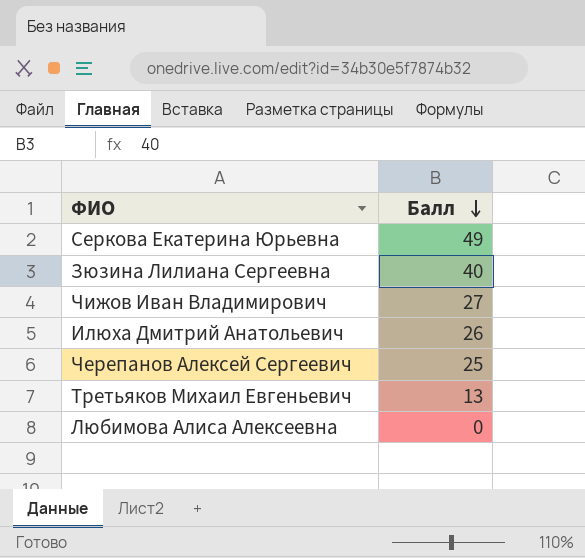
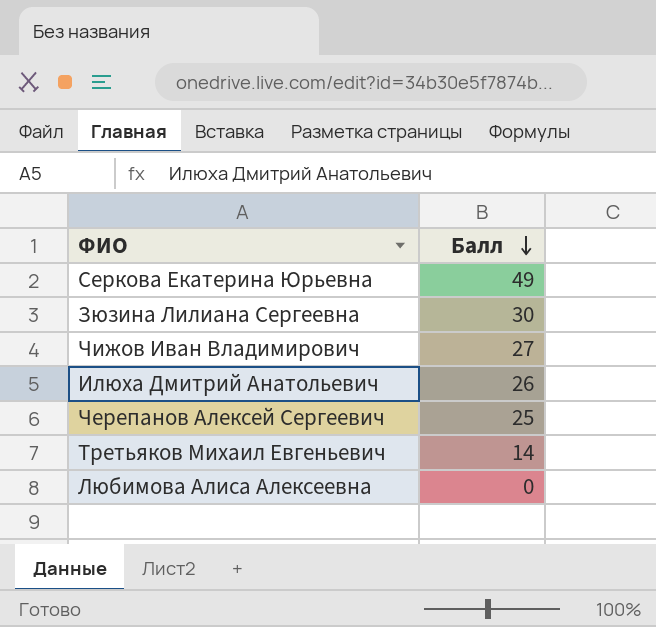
Зюзина Лилиана Сергеевна | Балл: 40 -> 30
Третьяков Михаил Евгеньевич | Балл: 13 -> 14

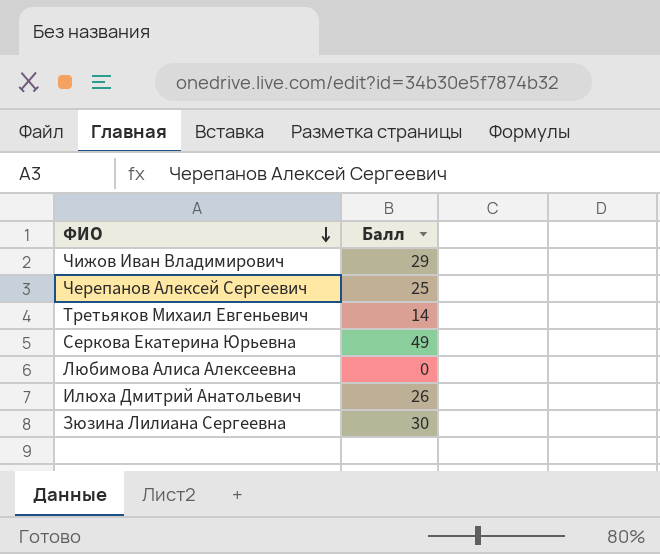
row order: Балл descending -> ФИО descending
Чижов Иван Владимирович | Балл: 27 -> 29

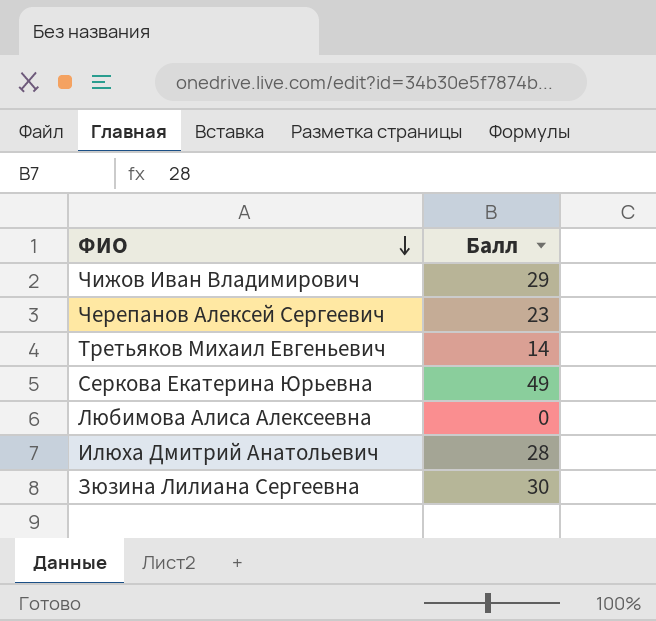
Черепанов Алексей Сергеевич | Балл: 25 -> 23
Илюха Дмитрий Анатольевич | Балл: 26 -> 28

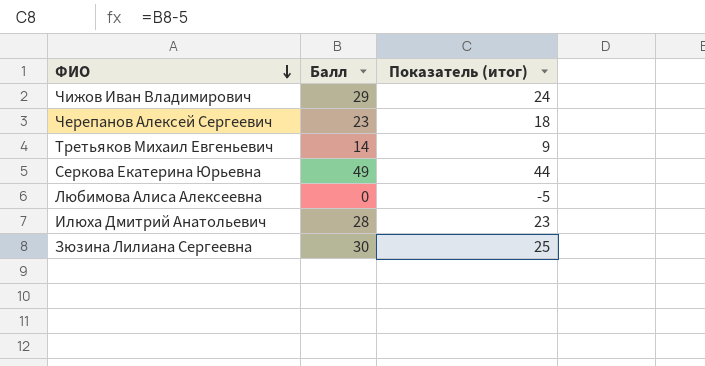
column Показатель (итог) | formula: none -> [Балл] - 5

